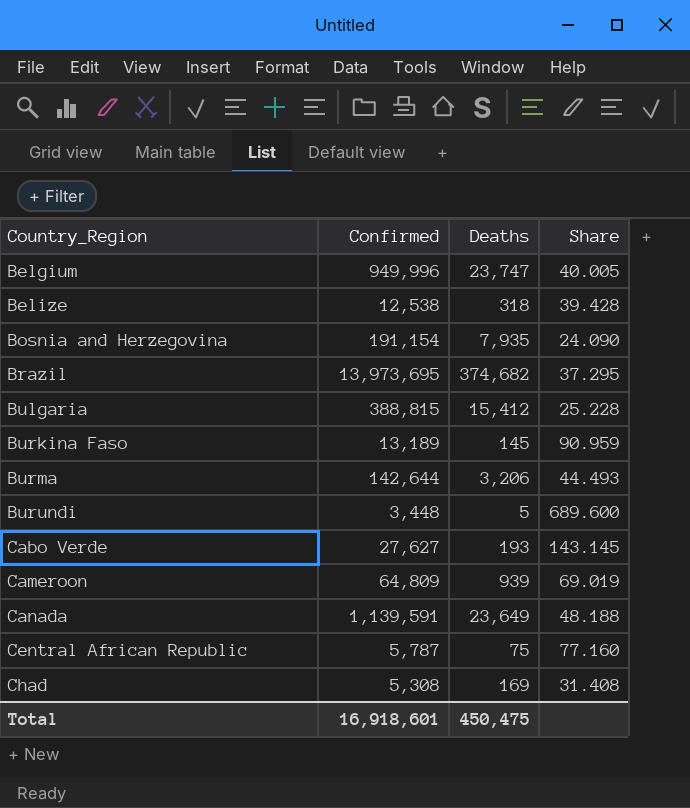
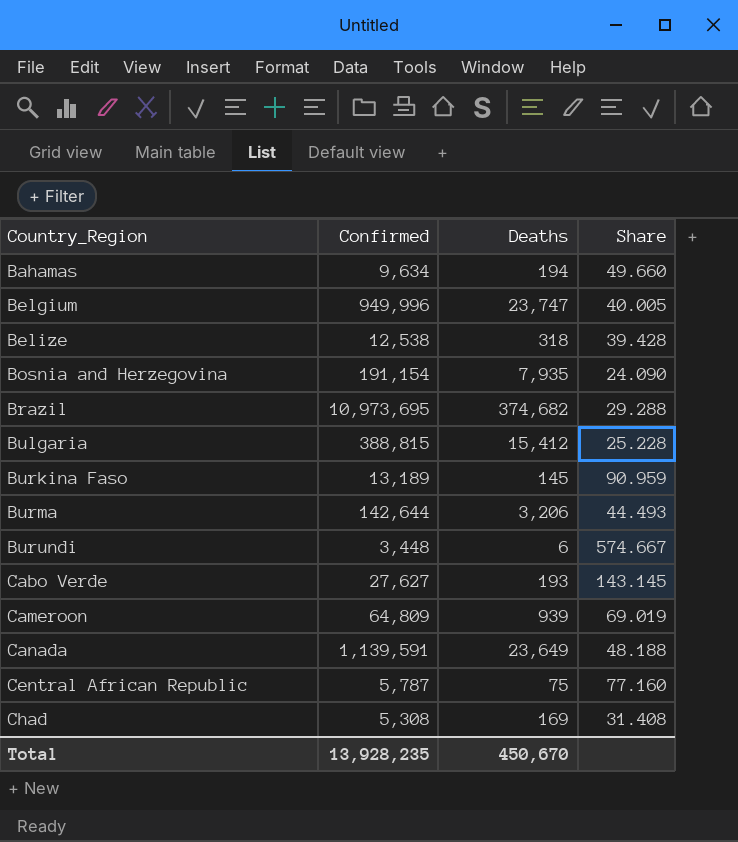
row Bahamas: none -> 9,634 | 194 | 49.660
Brazil | Confirmed: 13,973,695 -> 10,973,695
Brazil | Share: 37.295 -> 29.288
Burundi | Deaths: 5 -> 6
Burundi | Share: 689.600 -> 574.667
Total | Confirmed: 16,918,601 -> 13,928,235
Total | Deaths: 450,475 -> 450,670

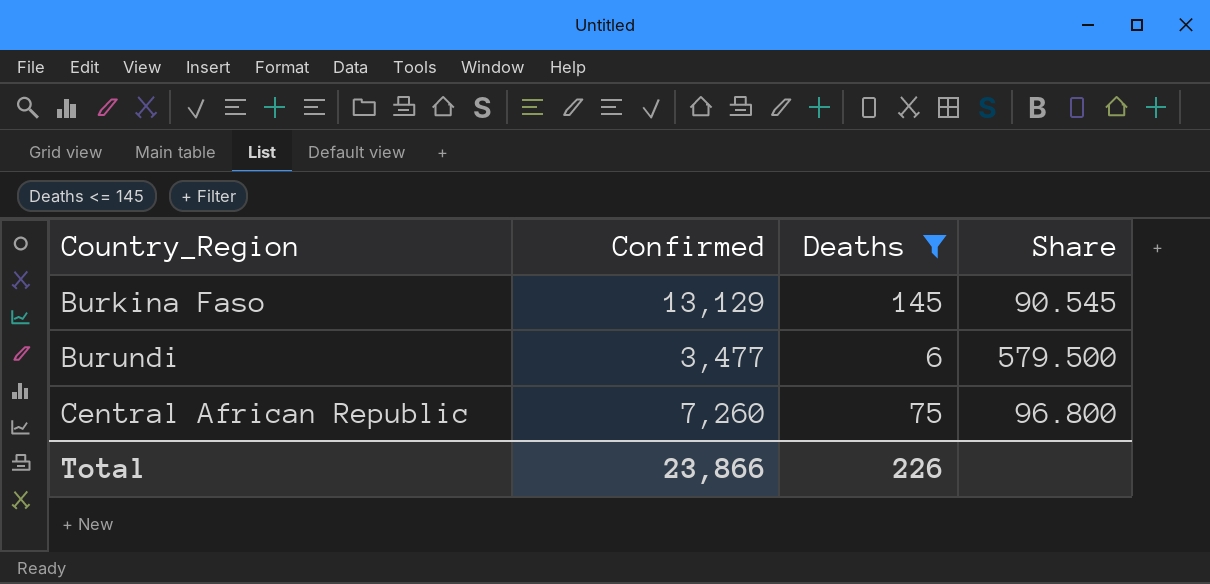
filter: none -> Deaths <= 145
Burkina Faso | Confirmed: 13,189 -> 13,129
Burkina Faso | Share: 90.959 -> 90.545
Burundi | Confirmed: 3,448 -> 3,477
Burundi | Share: 574.667 -> 579.500
Central African Republic | Confirmed: 5,787 -> 7,260
Central African Republic | Share: 77.160 -> 96.800
Total | Confirmed: 13,928,235 -> 23,866
Total | Deaths: 450,670 -> 226

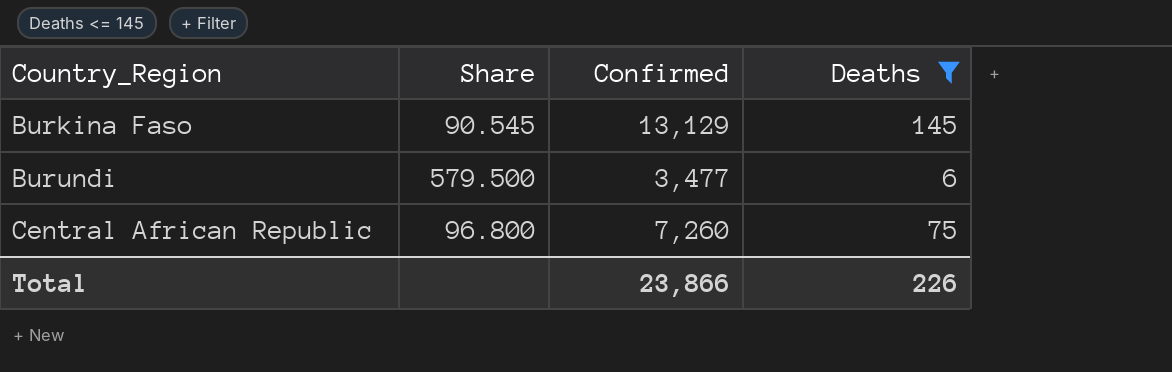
column Share | position: 4 -> 2

